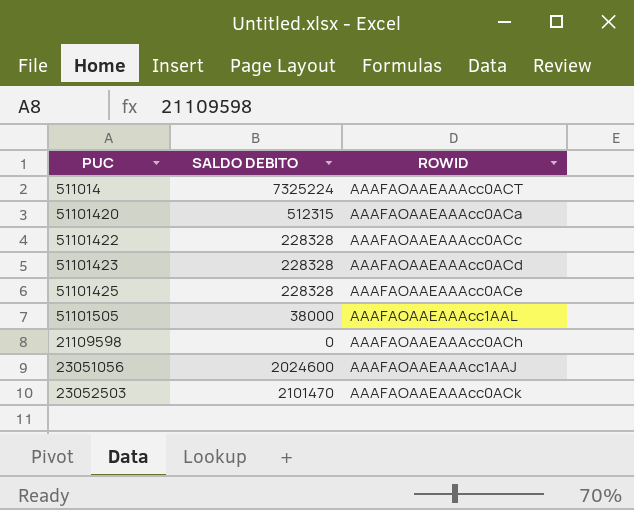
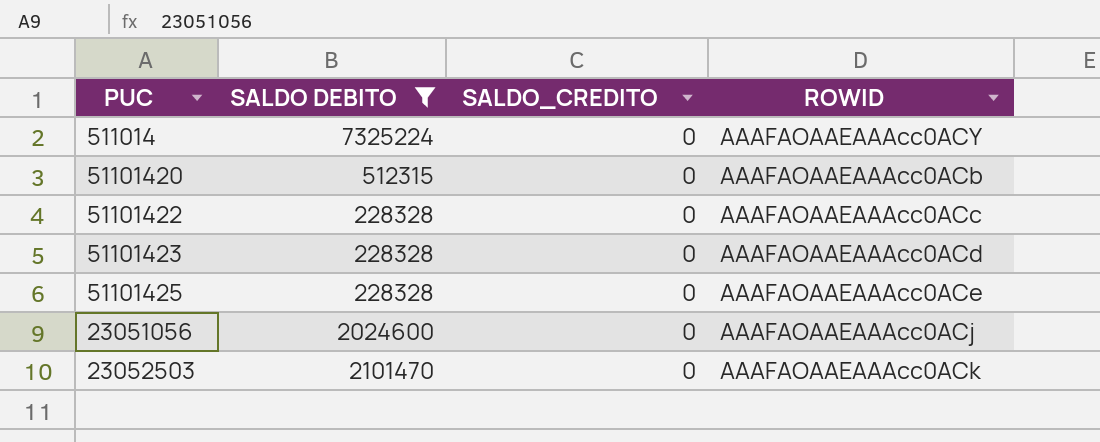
filter: none -> SALDO DEBITO >= 228328
column SALDO_CREDITO | position: none -> 3
511014 | ROWID: AAAFAOAAEAAAcc0ACT -> AAAFAOAAEAAAcc0ACY
51101420 | ROWID: AAAFAOAAEAAAcc0ACa -> AAAFAOAAEAAAcc0ACb
23051056 | ROWID: AAAFAOAAEAAAcc1AAJ -> AAAFAOAAEAAAcc0ACj

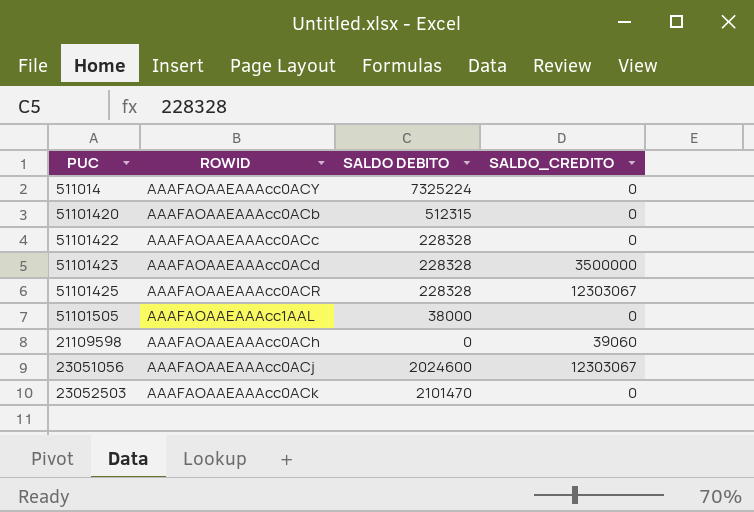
filter: SALDO DEBITO >= 228328 -> none
column ROWID | position: 4 -> 2
51101423 | SALDO_CREDITO: 0 -> 3500000
51101425 | ROWID: AAAFAOAAEAAAcc0ACe -> AAAFAOAAEAAAcc0ACR
51101425 | SALDO_CREDITO: 0 -> 12303067
23051056 | SALDO_CREDITO: 0 -> 12303067

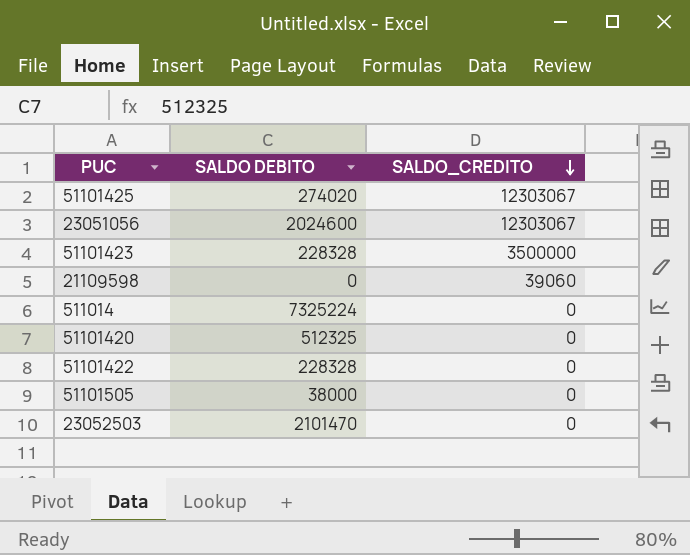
row order: none -> SALDO_CREDITO descending
column ROWID | position: 2 -> none
51101425 | SALDO DEBITO: 228328 -> 274020
51101420 | SALDO DEBITO: 512315 -> 512325

